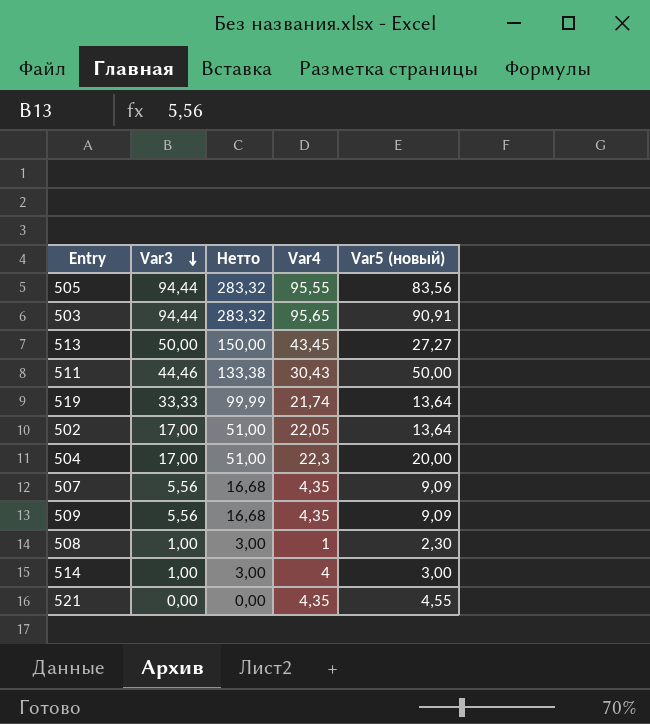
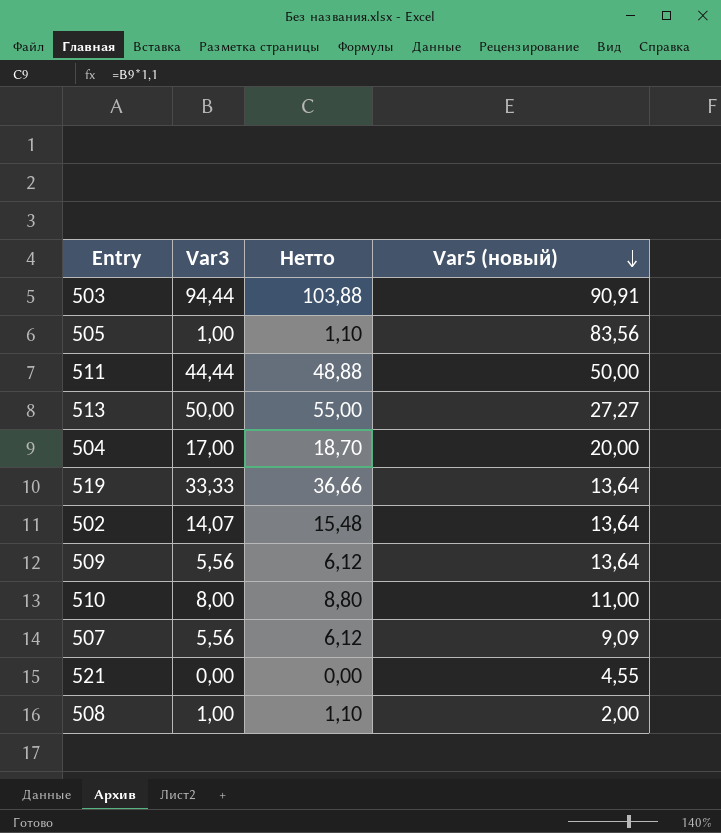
row order: Var3 descending -> Var5 (новый) descending
column Var4 | position: 4 -> none
column Нетто | formula: [Var3] * 3 -> [Var3] * 1,1
row 514: 1,00 | 3,00 | 4 | 3,00 -> none
505 | Var3: 94,44 -> 1,00
511 | Var3: 44,46 -> 44,44
502 | Var3: 17,00 -> 14,07
509 | Var5 (новый): 9,09 -> 13,64
row 510: none -> 8,00 | 8,80 | 11,00
508 | Var5 (новый): 2,30 -> 2,00

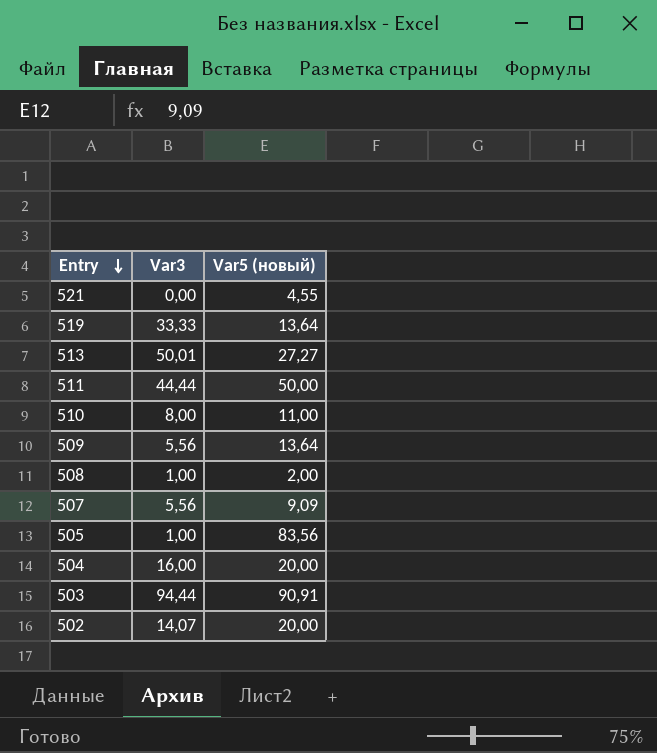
row order: Var5 (новый) descending -> Entry descending
column Нетто | formula: [Var3] * 1,1 -> none
513 | Var3: 50,00 -> 50,01
504 | Var3: 17,00 -> 16,00
502 | Var5 (новый): 13,64 -> 20,00

